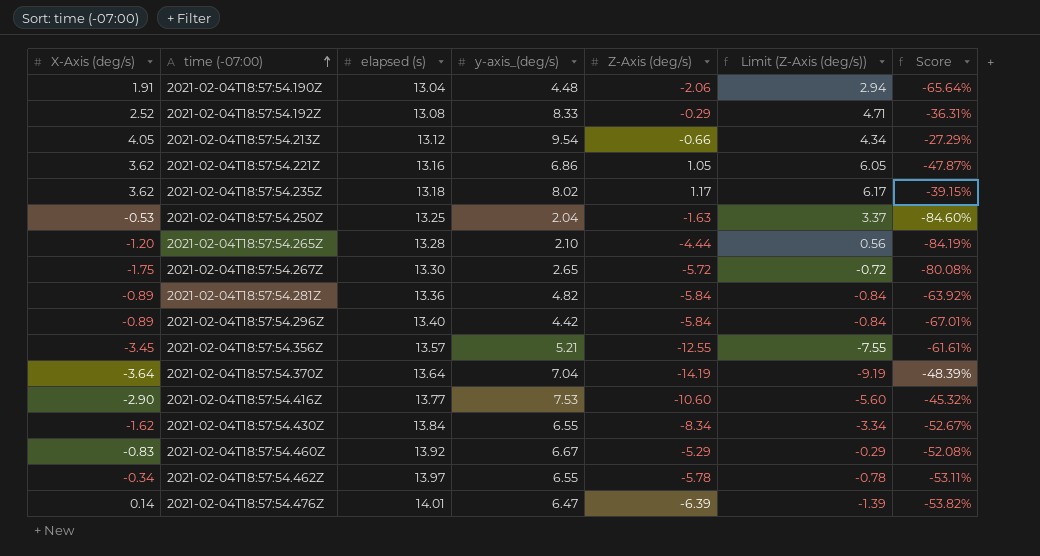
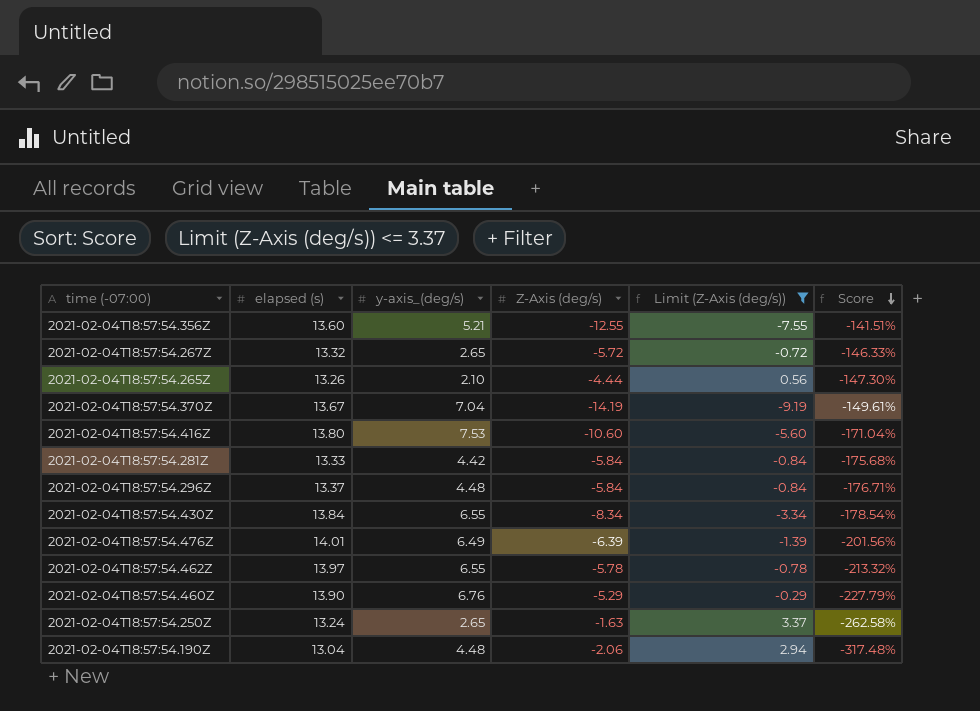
filter: none -> Limit (Z-Axis (deg/s)) <= 3.37
row order: time (-07:00) ascending -> Score descending
column X-Axis (deg/s) | position: 1 -> none
column Score | formula: ([y-axis_(deg/s)] - [elapsed (s)]) / [elapsed (s)] -> ([y-axis_(deg/s)] - [Z-Axis (deg/s)]) / [Z-Axis (deg/s)]
2021-02-04T18:57:54.356Z | elapsed (s): 13.57 -> 13.60
2021-02-04T18:57:54.267Z | elapsed (s): 13.30 -> 13.32
2021-02-04T18:57:54.265Z | elapsed (s): 13.28 -> 13.26
2021-02-04T18:57:54.370Z | elapsed (s): 13.64 -> 13.67
2021-02-04T18:57:54.416Z | elapsed (s): 13.77 -> 13.80
2021-02-04T18:57:54.281Z | elapsed (s): 13.36 -> 13.33
2021-02-04T18:57:54.281Z | y-axis_(deg/s): 4.82 -> 4.42
2021-02-04T18:57:54.296Z | elapsed (s): 13.40 -> 13.37
2021-02-04T18:57:54.296Z | y-axis_(deg/s): 4.42 -> 4.48
2021-02-04T18:57:54.476Z | y-axis_(deg/s): 6.47 -> 6.49
2021-02-04T18:57:54.460Z | elapsed (s): 13.92 -> 13.90
2021-02-04T18:57:54.460Z | y-axis_(deg/s): 6.67 -> 6.76
2021-02-04T18:57:54.250Z | elapsed (s): 13.25 -> 13.24
2021-02-04T18:57:54.250Z | y-axis_(deg/s): 2.04 -> 2.65

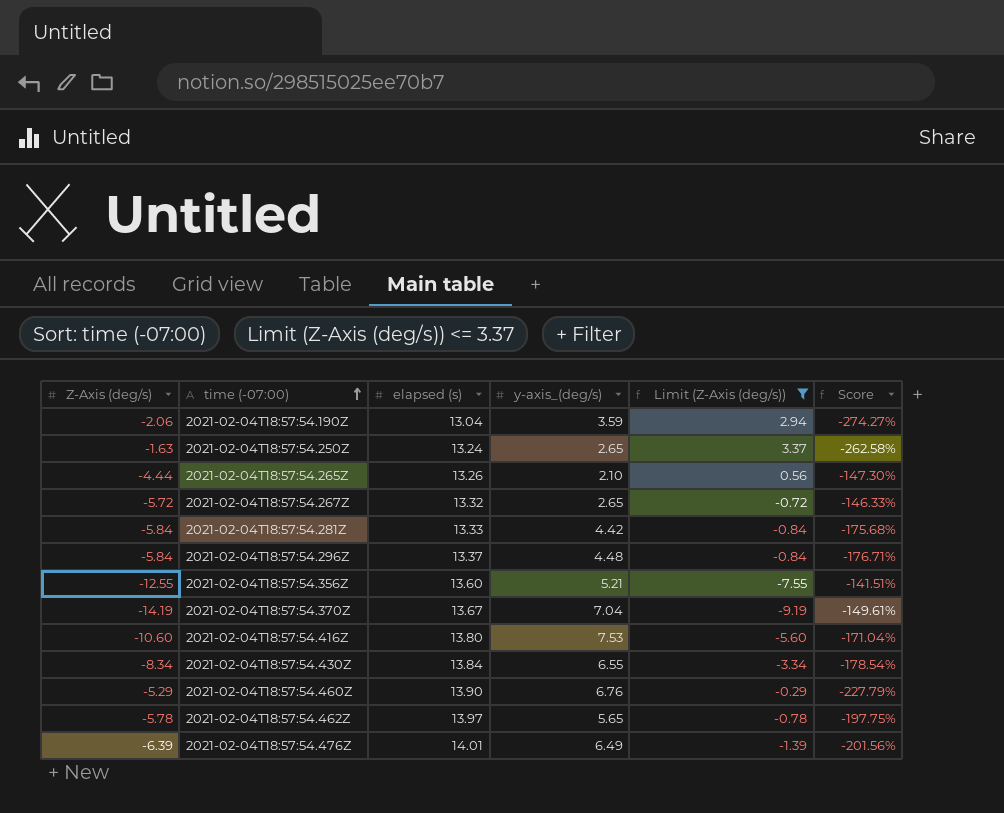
row order: Score descending -> time (-07:00) ascending
column Z-Axis (deg/s) | position: 4 -> 1
2021-02-04T18:57:54.190Z | y-axis_(deg/s): 4.48 -> 3.59
2021-02-04T18:57:54.190Z | Score: -317.48% -> -274.27%
2021-02-04T18:57:54.462Z | y-axis_(deg/s): 6.55 -> 5.65
2021-02-04T18:57:54.462Z | Score: -213.32% -> -197.75%

